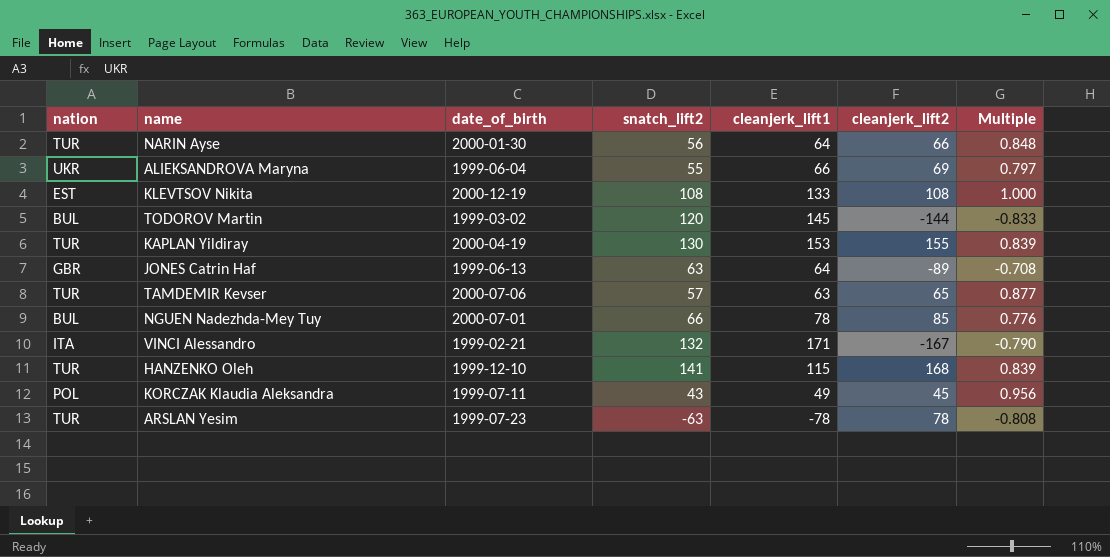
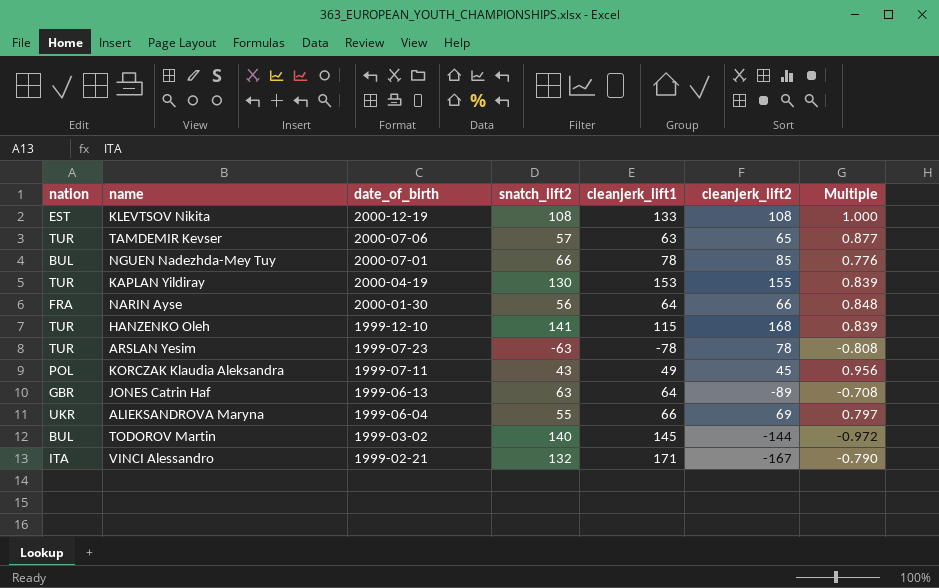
row order: none -> date_of_birth descending
NARIN Ayse | nation: TUR -> FRA
TODOROV Martin | snatch_lift2: 120 -> 140
TODOROV Martin | Multiple: -0.833 -> -0.972

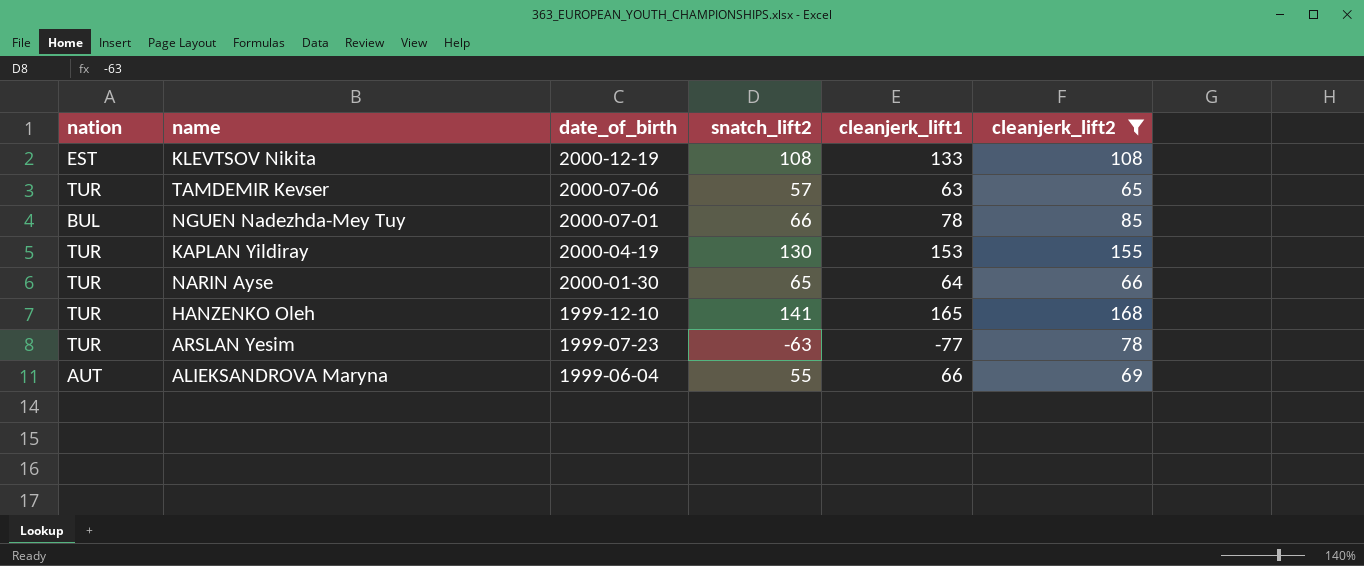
filter: none -> cleanjerk_lift2 >= 65
column Multiple | formula: [snatch_lift2] / [cleanjerk_lift2] -> none
NARIN Ayse | nation: FRA -> TUR
NARIN Ayse | snatch_lift2: 56 -> 65
HANZENKO Oleh | cleanjerk_lift1: 115 -> 165
ARSLAN Yesim | cleanjerk_lift1: -78 -> -77
ALIEKSANDROVA Maryna | nation: UKR -> AUT

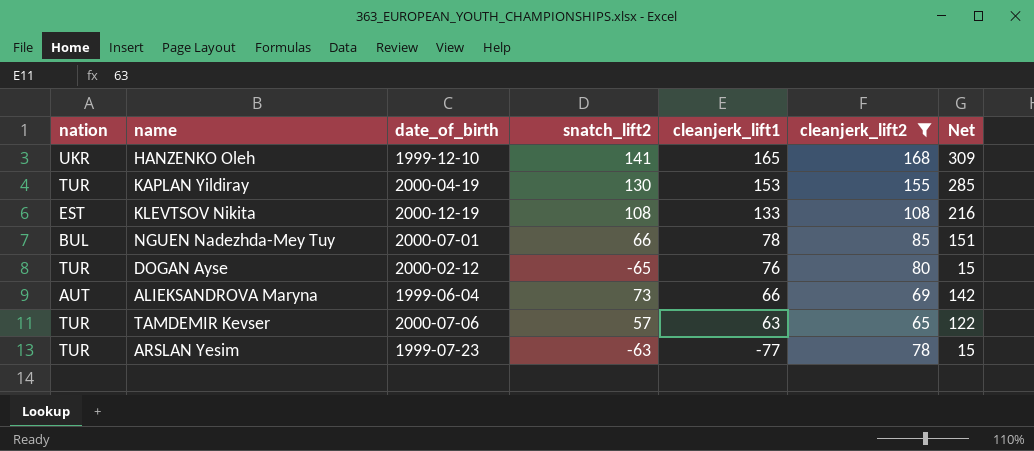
row order: date_of_birth descending -> cleanjerk_lift1 descending
column Net | formula: none -> [snatch_lift2] + [cleanjerk_lift2]
row NARIN Ayse: TUR | 2000-01-30 | 65 | 64 | 66 -> none
HANZENKO Oleh | nation: TUR -> UKR
row DOGAN Ayse: none -> TUR | 2000-02-12 | -65 | 76 | 80 | 15
ALIEKSANDROVA Maryna | snatch_lift2: 55 -> 73

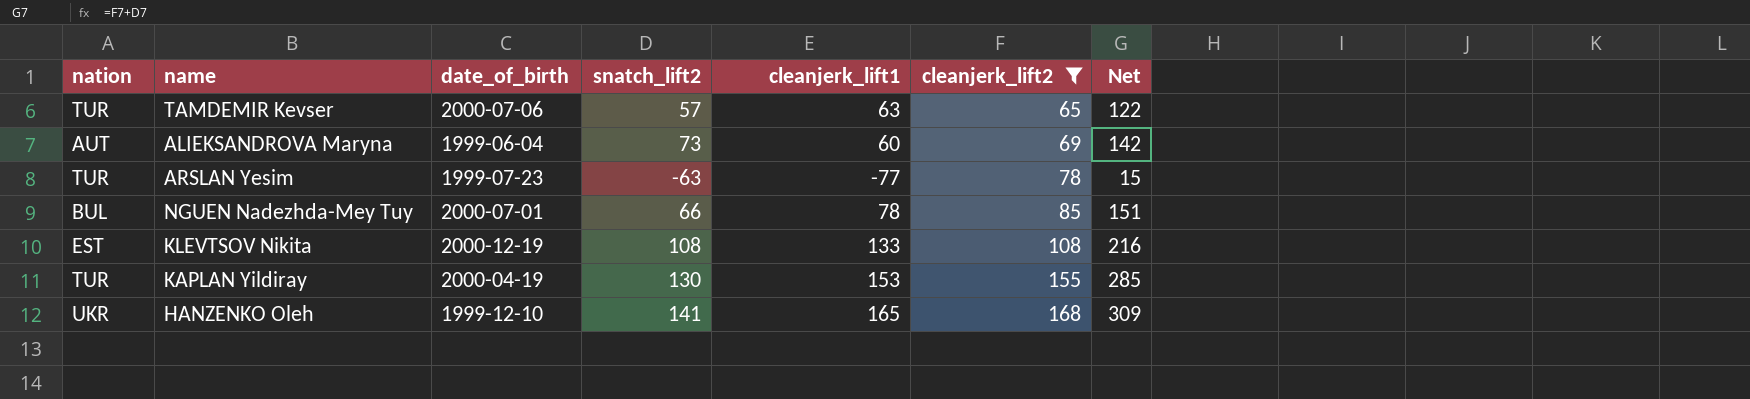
row order: cleanjerk_lift1 descending -> cleanjerk_lift2 ascending
row DOGAN Ayse: TUR | 2000-02-12 | -65 | 76 | 80 | 15 -> none
ALIEKSANDROVA Maryna | cleanjerk_lift1: 66 -> 60

